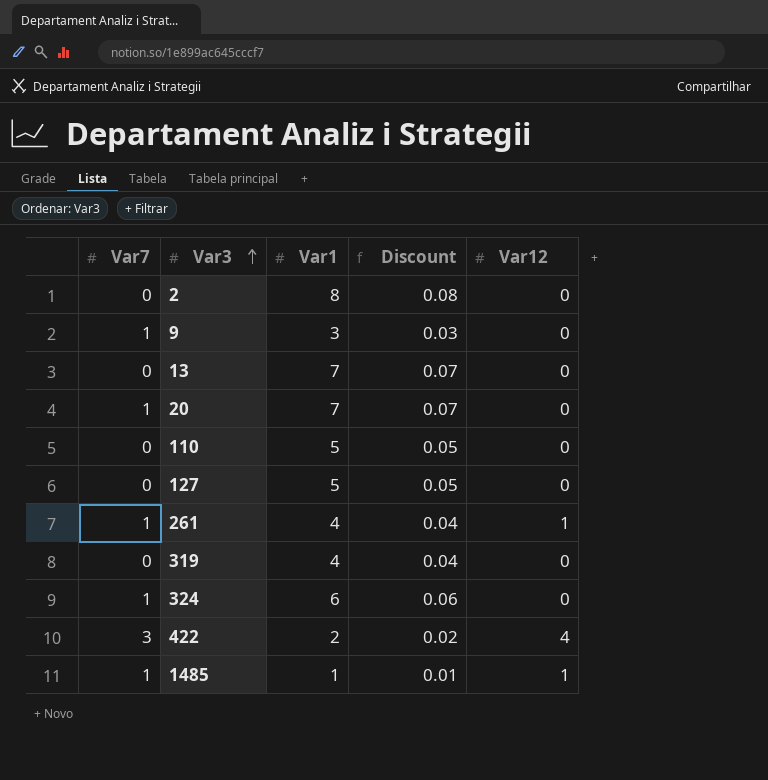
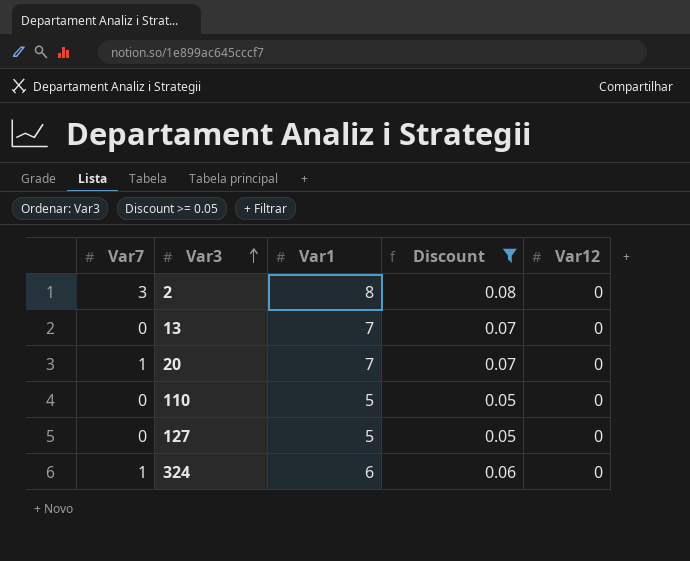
filter: none -> Discount >= 0.05
2 | Var7: 0 -> 3

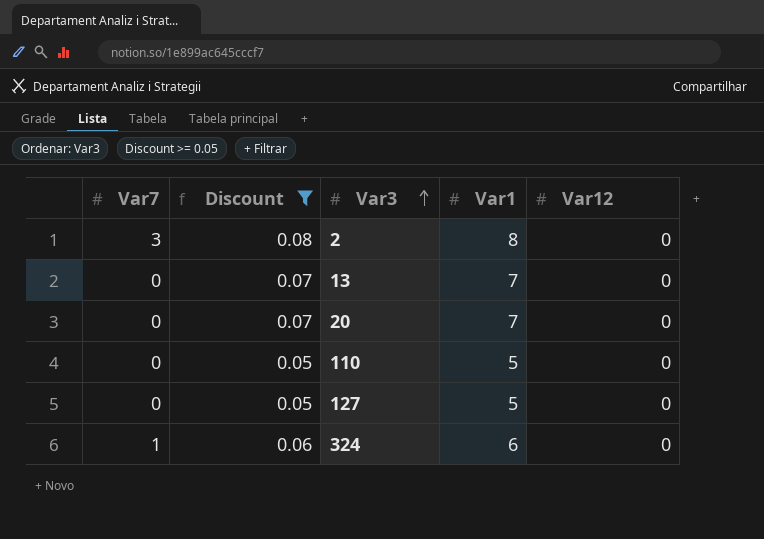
column Discount | position: 4 -> 2
20 | Var7: 1 -> 0

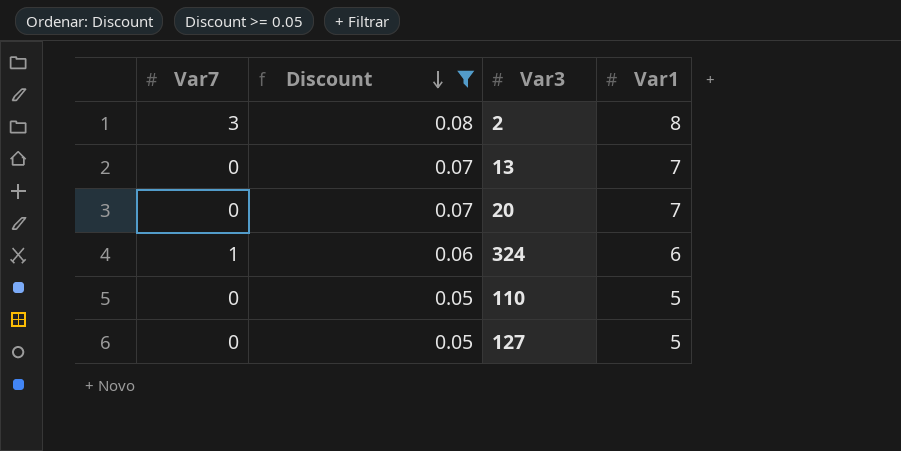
row order: Var3 ascending -> Discount descending
column Var12 | position: 5 -> none

